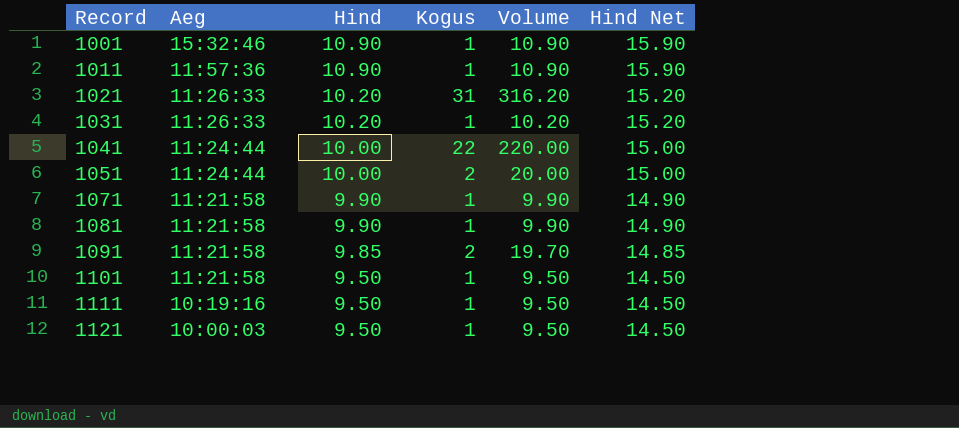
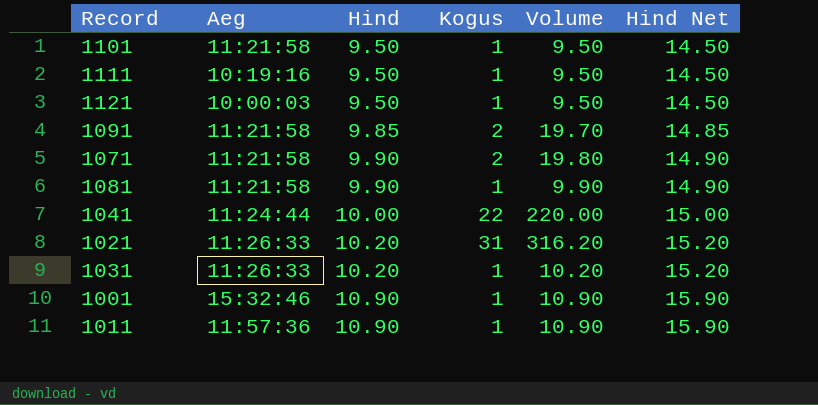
row order: Record ascending -> Hind ascending
row 1051: 11:24:44 | 10.00 | 2 | 20.00 | 15.00 -> none
1071 | Kogus: 1 -> 2
1071 | Volume: 9.90 -> 19.80

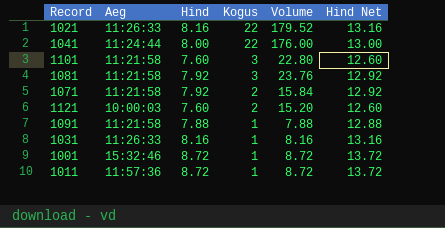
row order: Hind ascending -> Kogus descending
row 1111: 10:19:16 | 9.50 | 1 | 9.50 | 14.50 -> none
1021 | Hind: 10.20 -> 8.16
1021 | Kogus: 31 -> 22
1021 | Volume: 316.20 -> 179.52
1021 | Hind Net: 15.20 -> 13.16
1041 | Hind: 10.00 -> 8.00
1041 | Volume: 220.00 -> 176.00
1041 | Hind Net: 15.00 -> 13.00
1101 | Hind: 9.50 -> 7.60
1101 | Kogus: 1 -> 3
1101 | Volume: 9.50 -> 22.80
1101 | Hind Net: 14.50 -> 12.60
1081 | Hind: 9.90 -> 7.92
1081 | Kogus: 1 -> 3
1081 | Volume: 9.90 -> 23.76
1081 | Hind Net: 14.90 -> 12.92
1071 | Hind: 9.90 -> 7.92
1071 | Volume: 19.80 -> 15.84
1071 | Hind Net: 14.90 -> 12.92
1121 | Hind: 9.50 -> 7.60
1121 | Kogus: 1 -> 2
1121 | Volume: 9.50 -> 15.20
1121 | Hind Net: 14.50 -> 12.60
1091 | Hind: 9.85 -> 7.88
1091 | Kogus: 2 -> 1
1091 | Volume: 19.70 -> 7.88
1091 | Hind Net: 14.85 -> 12.88
1031 | Hind: 10.20 -> 8.16
1031 | Volume: 10.20 -> 8.16
1031 | Hind Net: 15.20 -> 13.16
1001 | Hind: 10.90 -> 8.72
1001 | Volume: 10.90 -> 8.72
1001 | Hind Net: 15.90 -> 13.72
1011 | Hind: 10.90 -> 8.72
1011 | Volume: 10.90 -> 8.72
1011 | Hind Net: 15.90 -> 13.72

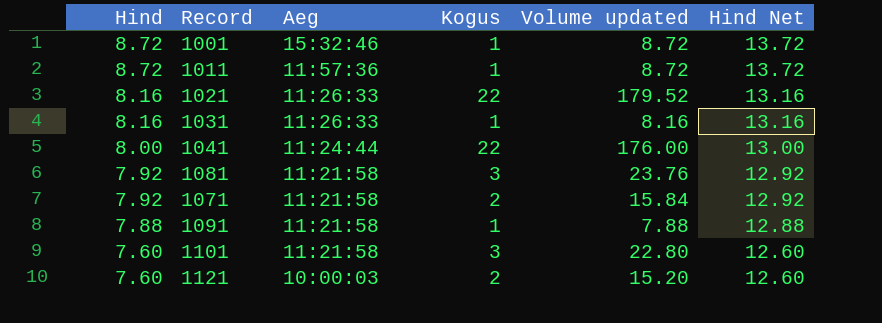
row order: Kogus descending -> Hind descending
column Hind | position: 3 -> 1
column name: Volume -> Volume updated

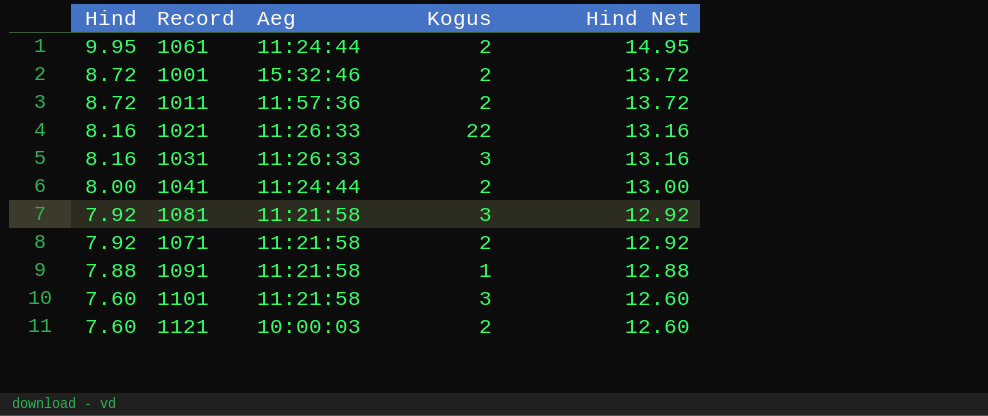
column Volume updated | formula: [Hind] * [Kogus] -> none
row 1061: none -> 9.95 | 11:24:44 | 2 | 14.95
1001 | Kogus: 1 -> 2
1011 | Kogus: 1 -> 2
1031 | Kogus: 1 -> 3
1041 | Kogus: 22 -> 2

